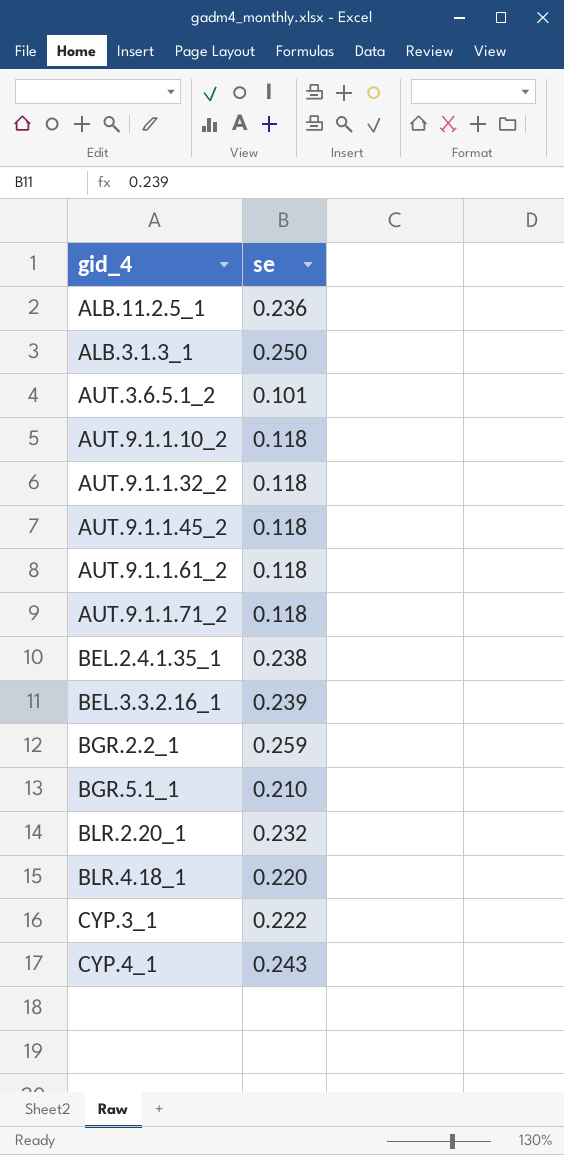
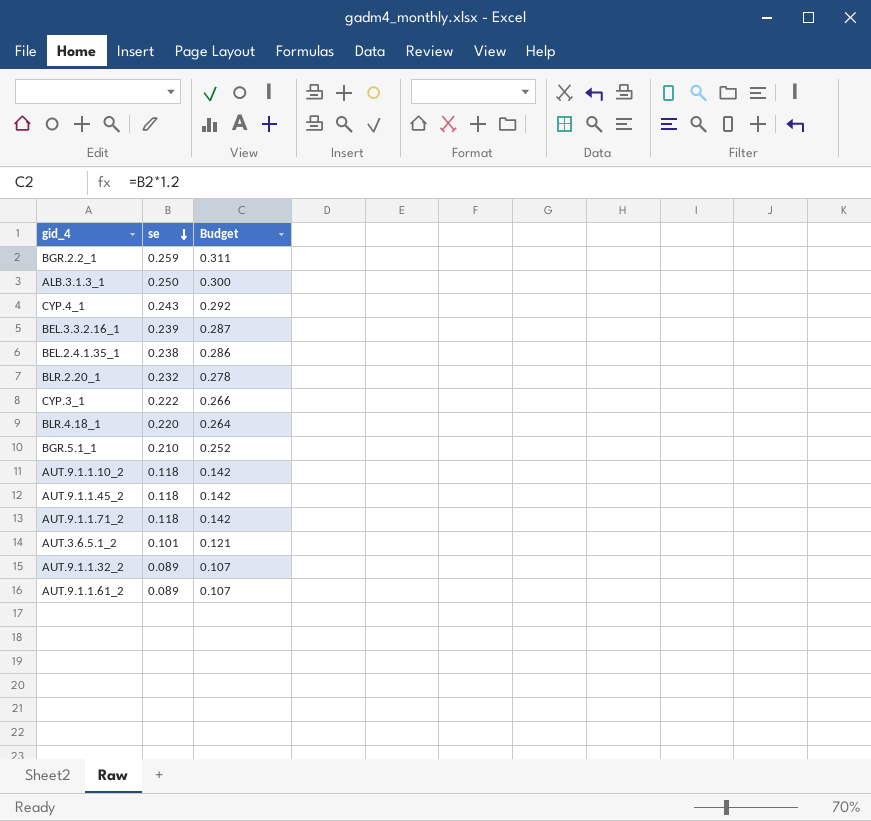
row order: none -> se descending
column Budget | formula: none -> [se] * 1.2
row ALB.11.2.5_1: 0.236 -> none
AUT.9.1.1.32_2 | se: 0.118 -> 0.089
AUT.9.1.1.61_2 | se: 0.118 -> 0.089

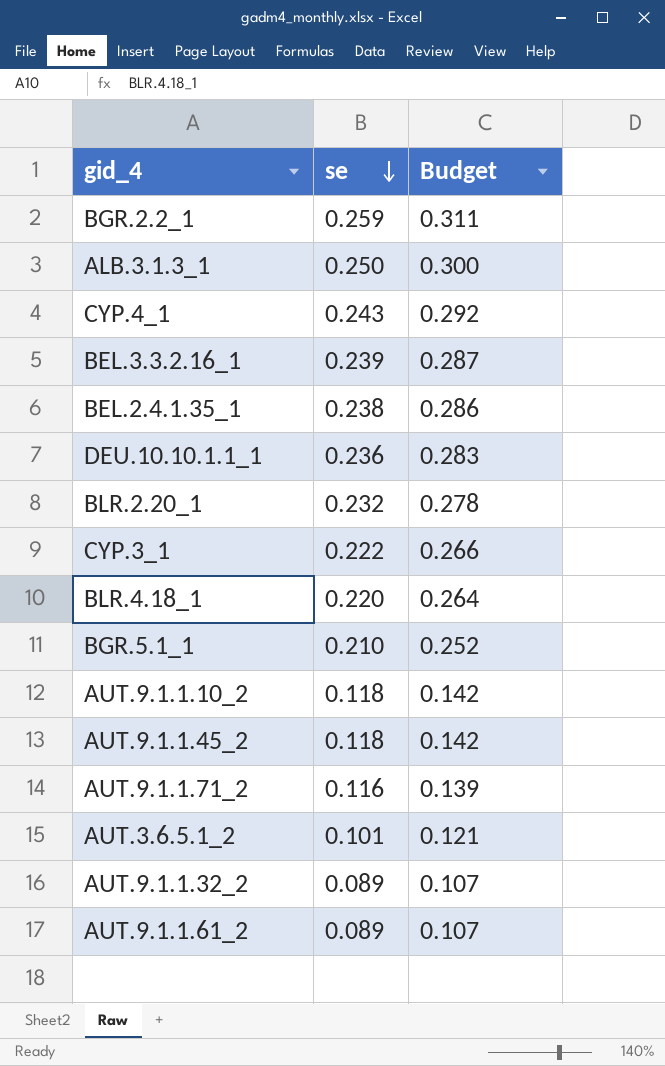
row DEU.10.10.1.1_1: none -> 0.236 | 0.283
AUT.9.1.1.71_2 | se: 0.118 -> 0.116
AUT.9.1.1.71_2 | Budget: 0.142 -> 0.139

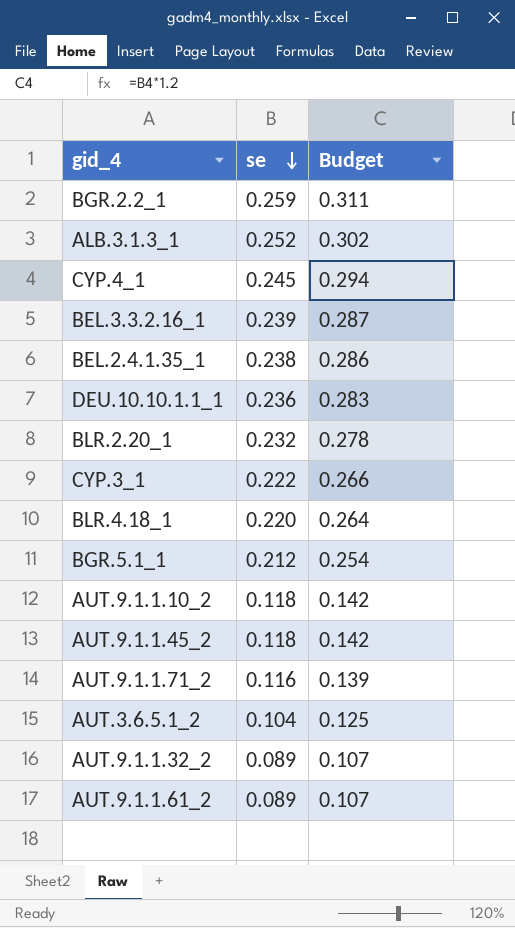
ALB.3.1.3_1 | se: 0.250 -> 0.252
ALB.3.1.3_1 | Budget: 0.300 -> 0.302
CYP.4_1 | se: 0.243 -> 0.245
CYP.4_1 | Budget: 0.292 -> 0.294
BGR.5.1_1 | se: 0.210 -> 0.212
BGR.5.1_1 | Budget: 0.252 -> 0.254
AUT.3.6.5.1_2 | se: 0.101 -> 0.104
AUT.3.6.5.1_2 | Budget: 0.121 -> 0.125

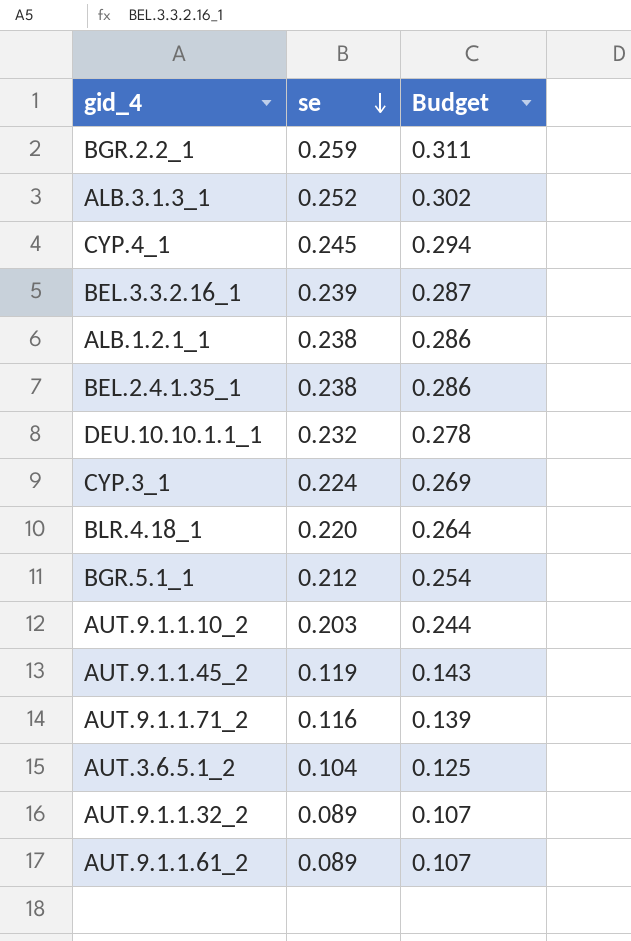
row BLR.2.20_1: 0.232 | 0.278 -> none
row ALB.1.2.1_1: none -> 0.238 | 0.286
DEU.10.10.1.1_1 | se: 0.236 -> 0.232
DEU.10.10.1.1_1 | Budget: 0.283 -> 0.278
CYP.3_1 | se: 0.222 -> 0.224
CYP.3_1 | Budget: 0.266 -> 0.269
AUT.9.1.1.10_2 | se: 0.118 -> 0.203
AUT.9.1.1.10_2 | Budget: 0.142 -> 0.244
AUT.9.1.1.45_2 | se: 0.118 -> 0.119
AUT.9.1.1.45_2 | Budget: 0.142 -> 0.143

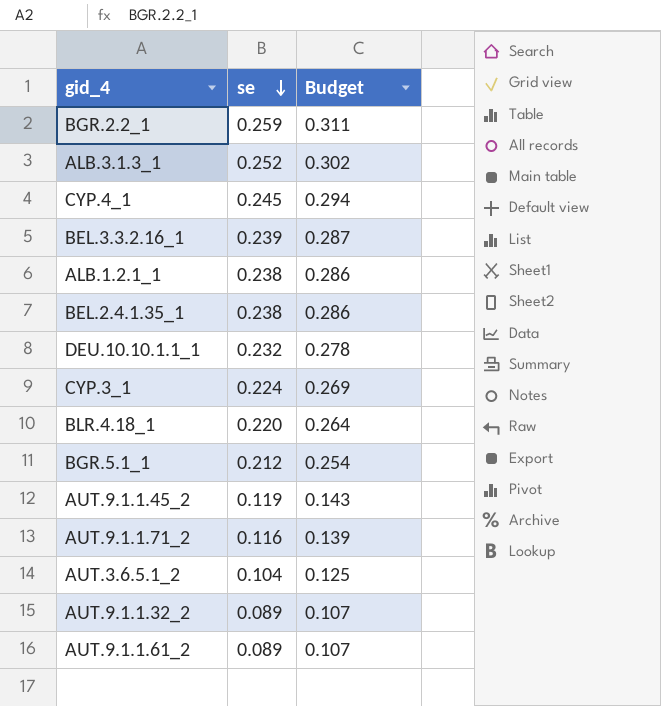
row AUT.9.1.1.10_2: 0.203 | 0.244 -> none

